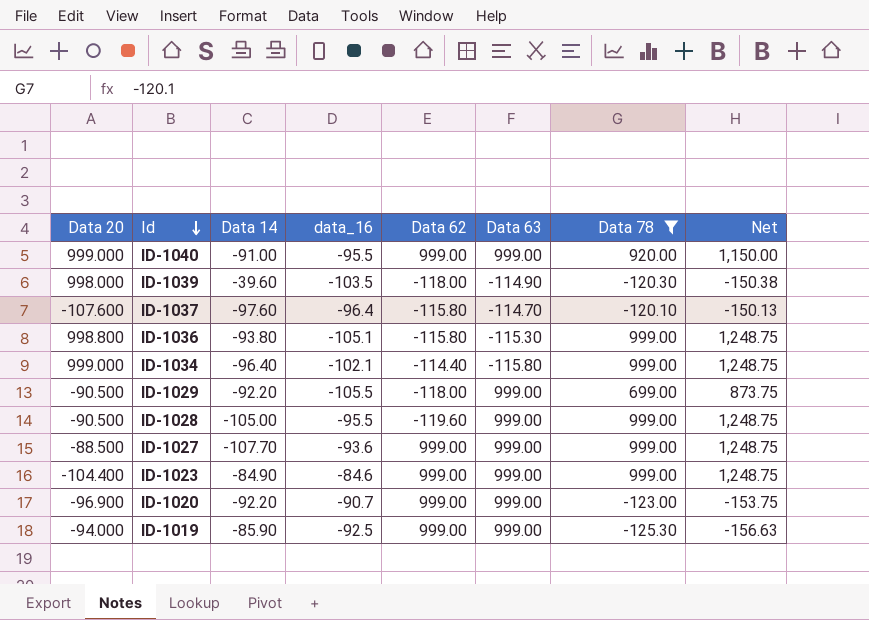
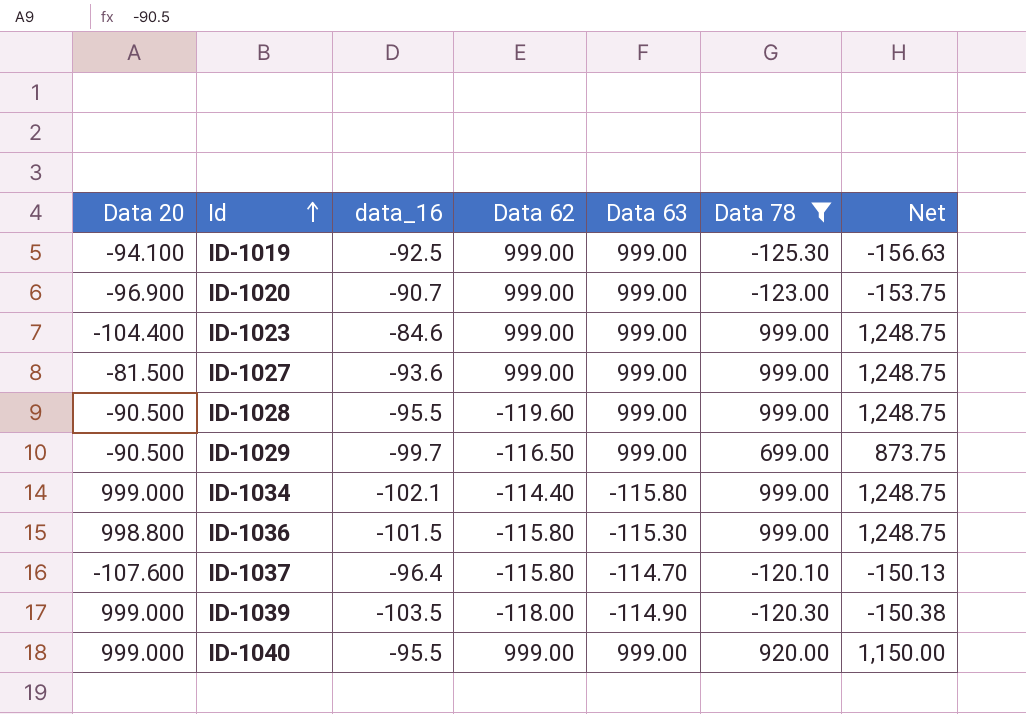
row order: Id descending -> Id ascending
column Data 14 | position: 3 -> none
ID-1019 | Data 20: -94.000 -> -94.100
ID-1027 | Data 20: -88.500 -> -81.500
ID-1029 | data_16: -105.5 -> -99.7
ID-1029 | Data 62: -118.00 -> -116.50
ID-1036 | data_16: -105.1 -> -101.5
ID-1039 | Data 20: 998.000 -> 999.000

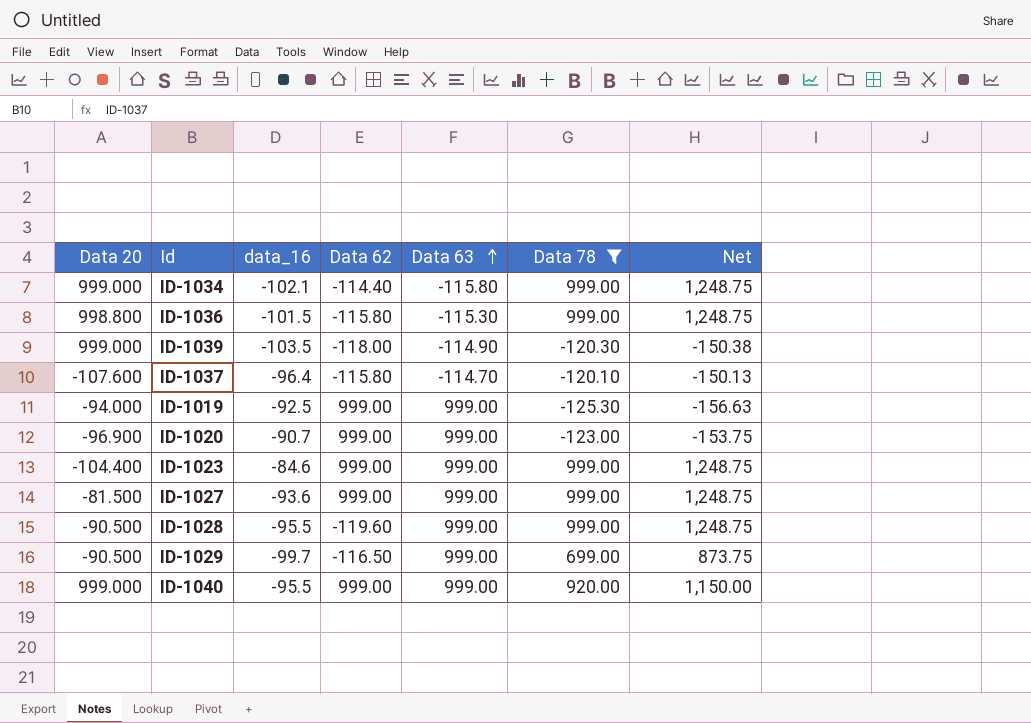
row order: Id ascending -> Data 63 ascending
ID-1019 | Data 20: -94.100 -> -94.000

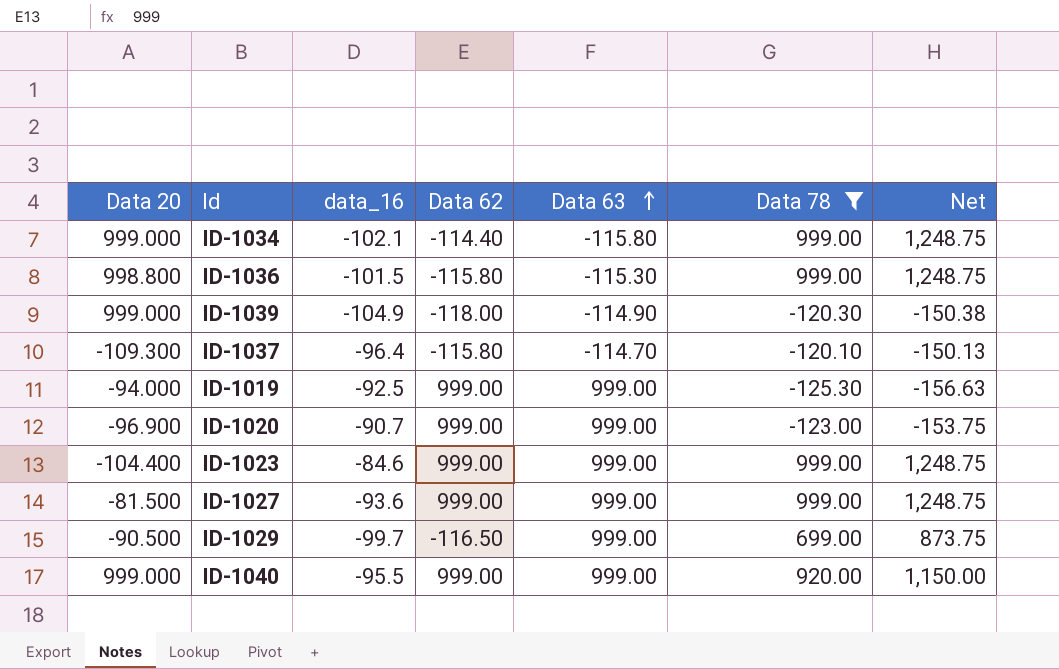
row ID-1028: -90.500 | -95.5 | -119.60 | 999.00 | 999.00 | 1,248.75 -> none
ID-1039 | data_16: -103.5 -> -104.9
ID-1037 | Data 20: -107.600 -> -109.300

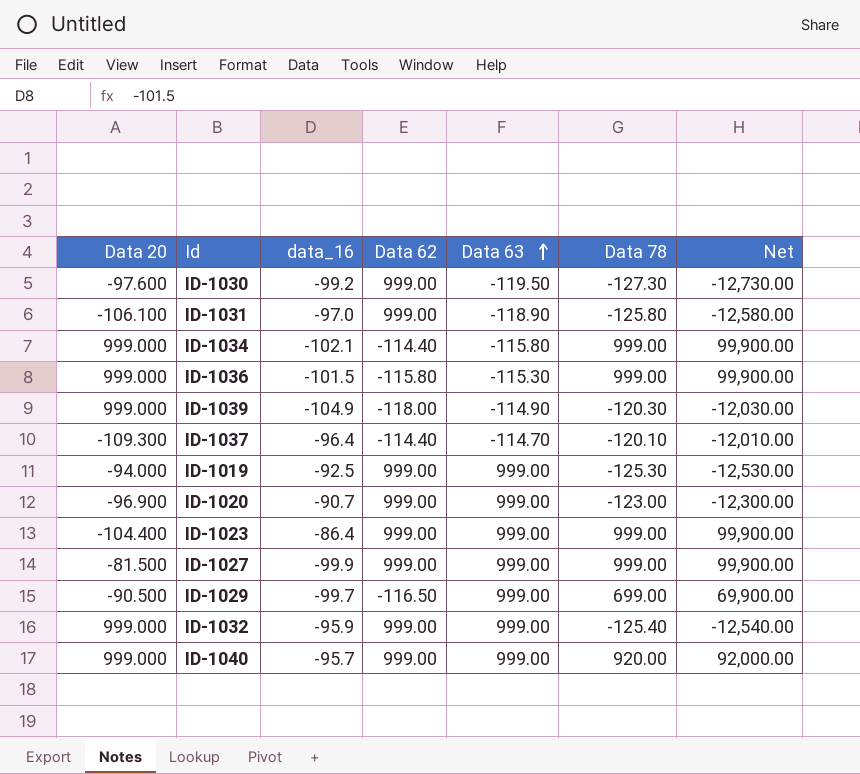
filter: Data 78 >= -125.30 -> none
column Net | formula: [Data 78] * 1.25 -> [Data 78] * 100
ID-1036 | Data 20: 998.800 -> 999.000
ID-1037 | Data 62: -115.80 -> -114.40
ID-1023 | data_16: -84.6 -> -86.4
ID-1027 | data_16: -93.6 -> -99.9
ID-1040 | data_16: -95.5 -> -95.7

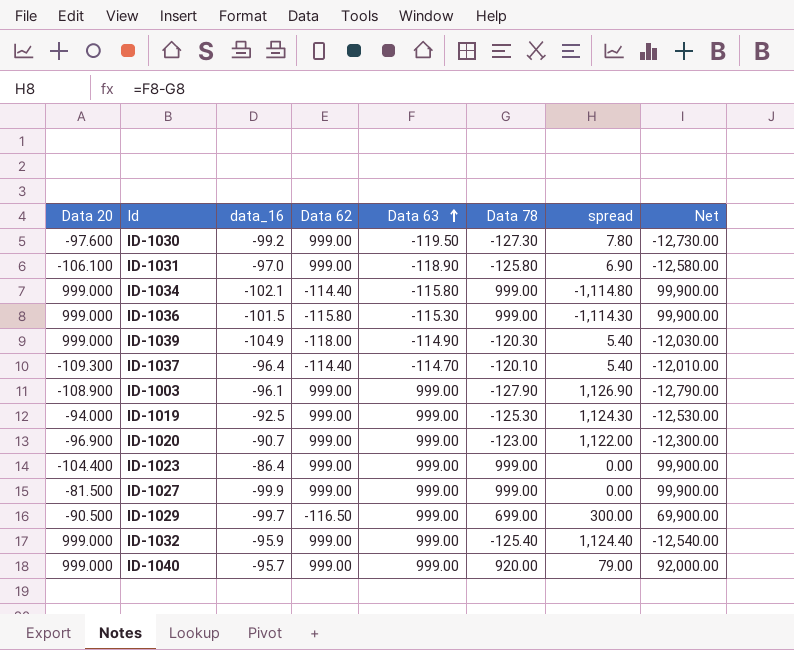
column spread | formula: none -> [Data 63] - [Data 78]
row ID-1003: none -> -108.900 | -96.1 | 999.00 | 999.00 | -127.90 | 1,126.90 | -12,790.00

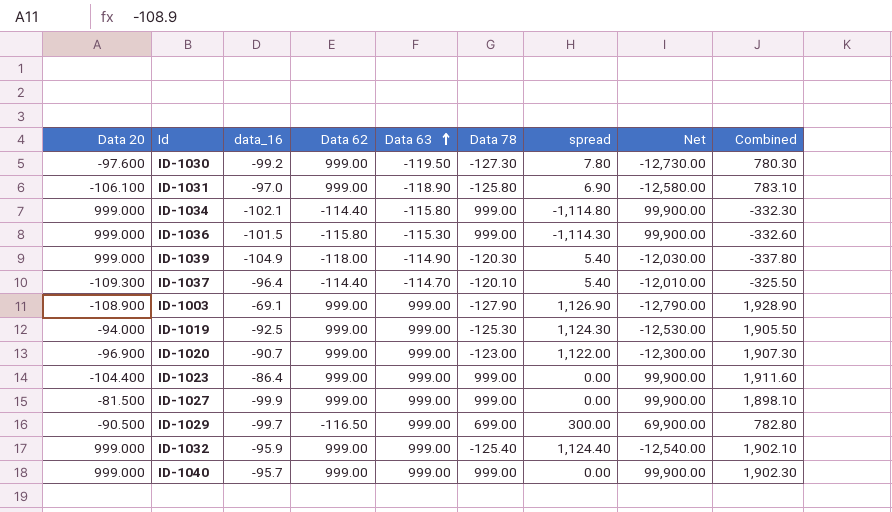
column Combined | formula: none -> [data_16] + [Data 62] + [Data 63]
ID-1003 | data_16: -96.1 -> -69.1
ID-1040 | Data 78: 920.00 -> 999.00
ID-1040 | spread: 79.00 -> 0.00
ID-1040 | Net: 92,000.00 -> 99,900.00

